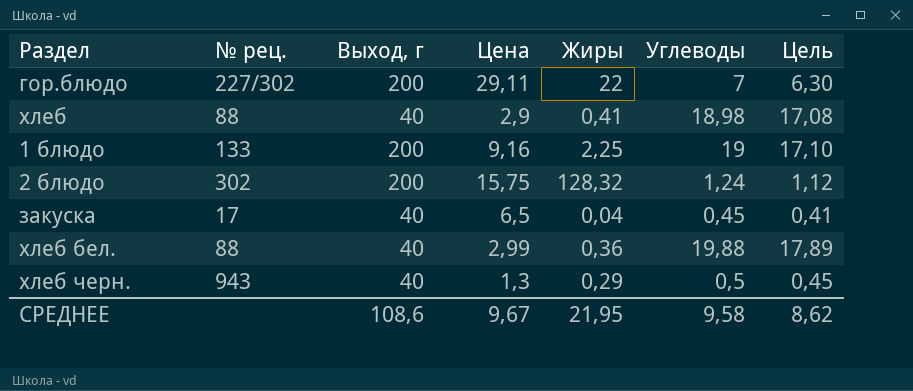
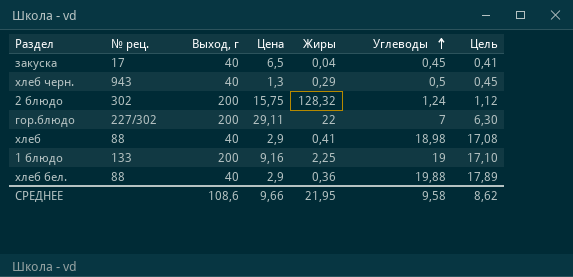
row order: none -> Углеводы ascending
хлеб бел. | Цена: 2,99 -> 2,9
СРЕДНЕЕ | Цена: 9,67 -> 9,66

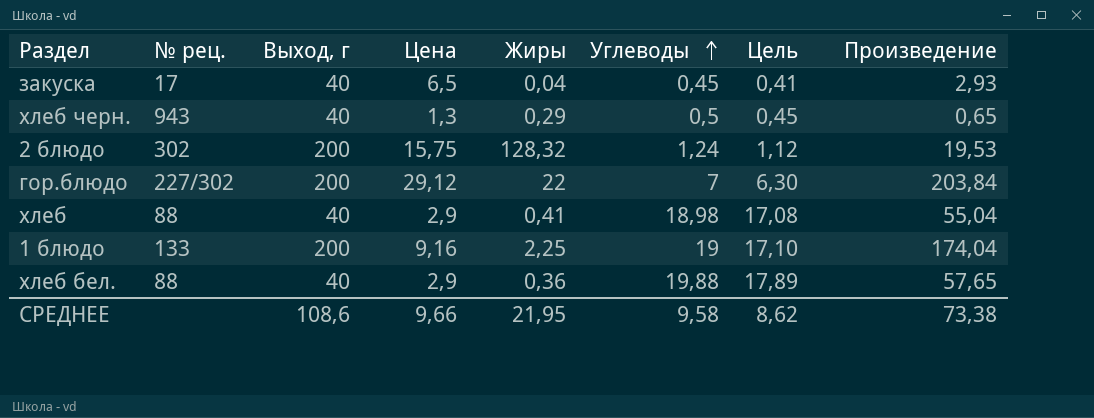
column Произведение | formula: none -> [Цена] * [Углеводы]
гор.блюдо | Цена: 29,11 -> 29,12

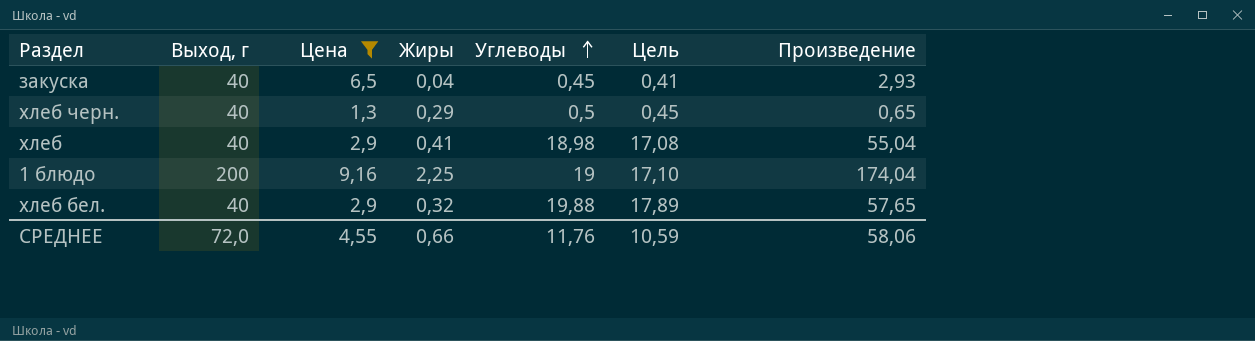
filter: none -> Цена <= 9,16
column № рец. | position: 2 -> none
хлеб бел. | Жиры: 0,36 -> 0,32
СРЕДНЕЕ | Выход, г: 108,6 -> 72,0
СРЕДНЕЕ | Цена: 9,66 -> 4,55
СРЕДНЕЕ | Жиры: 21,95 -> 0,66
СРЕДНЕЕ | Углеводы: 9,58 -> 11,76
СРЕДНЕЕ | Цель: 8,62 -> 10,59
СРЕДНЕЕ | Произведение: 73,38 -> 58,06

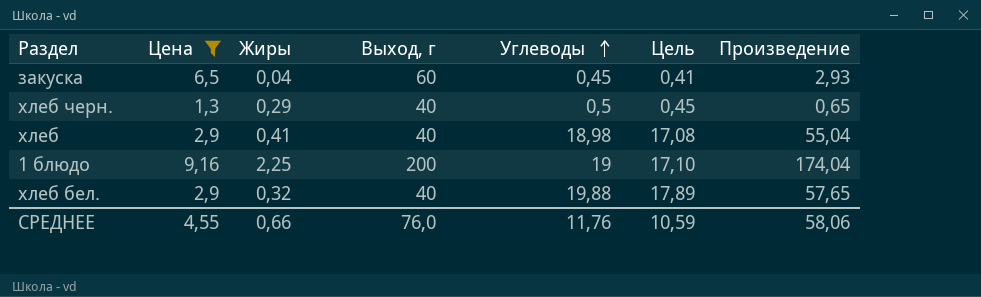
column Выход, г | position: 2 -> 4
закуска | Выход, г: 40 -> 60
СРЕДНЕЕ | Выход, г: 72,0 -> 76,0

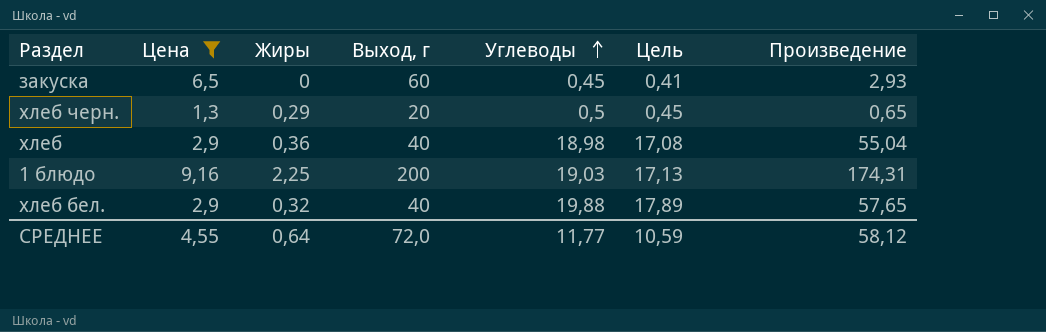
закуска | Жиры: 0,04 -> 0
хлеб черн. | Выход, г: 40 -> 20
хлеб | Жиры: 0,41 -> 0,36
1 блюдо | Углеводы: 19 -> 19,03
1 блюдо | Цель: 17,10 -> 17,13
1 блюдо | Произведение: 174,04 -> 174,31
СРЕДНЕЕ | Жиры: 0,66 -> 0,64
СРЕДНЕЕ | Выход, г: 76,0 -> 72,0
СРЕДНЕЕ | Углеводы: 11,76 -> 11,77
СРЕДНЕЕ | Произведение: 58,06 -> 58,12

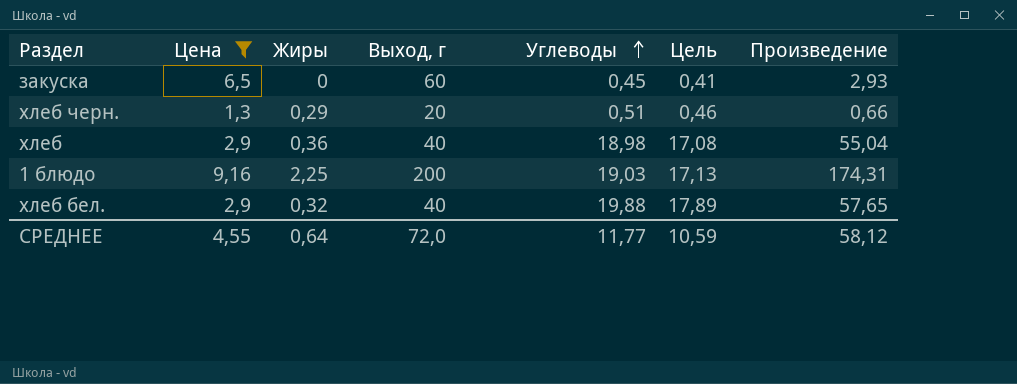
хлеб черн. | Углеводы: 0,5 -> 0,51
хлеб черн. | Цель: 0,45 -> 0,46
хлеб черн. | Произведение: 0,65 -> 0,66

